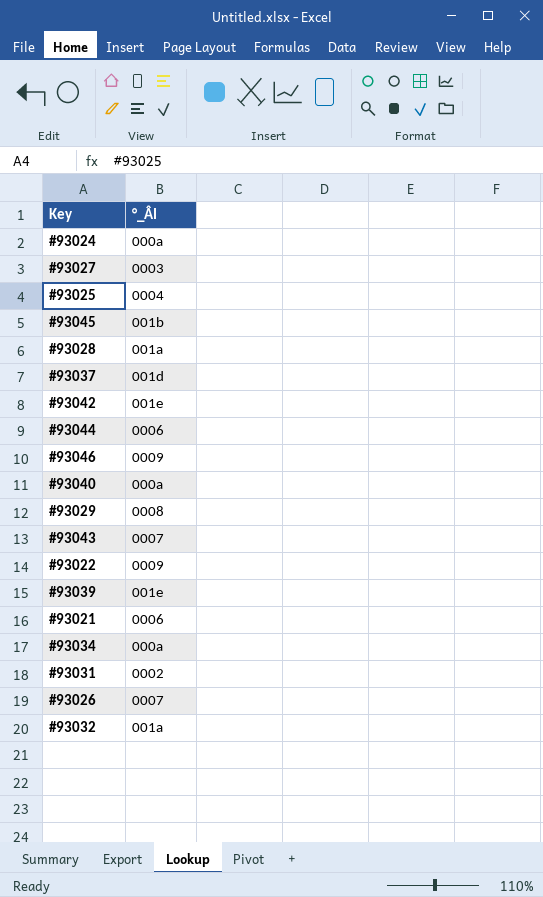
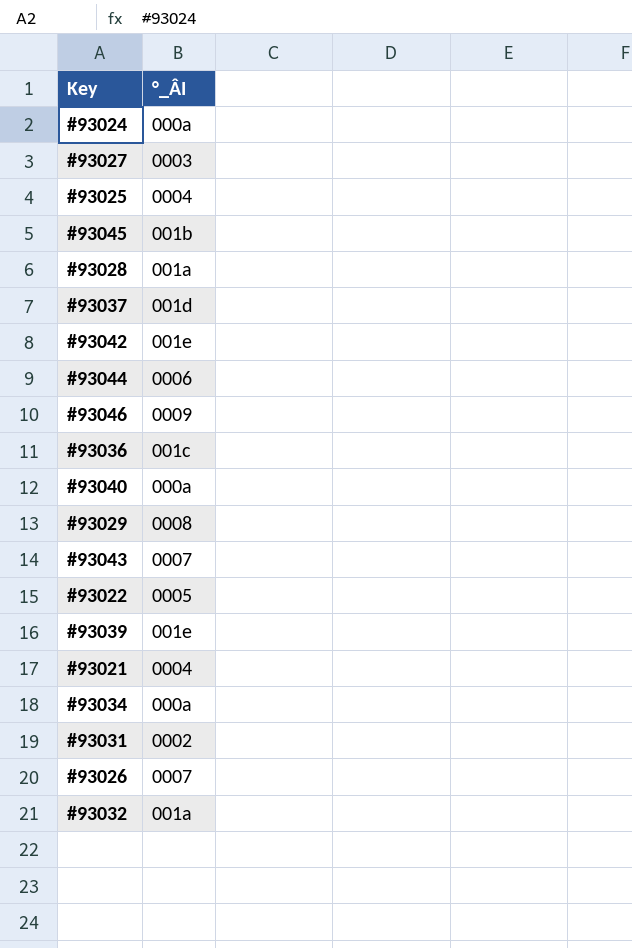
row #93036: none -> 001c
#93022 | °_ÂI: 0009 -> 0005
#93021 | °_ÂI: 0006 -> 0004

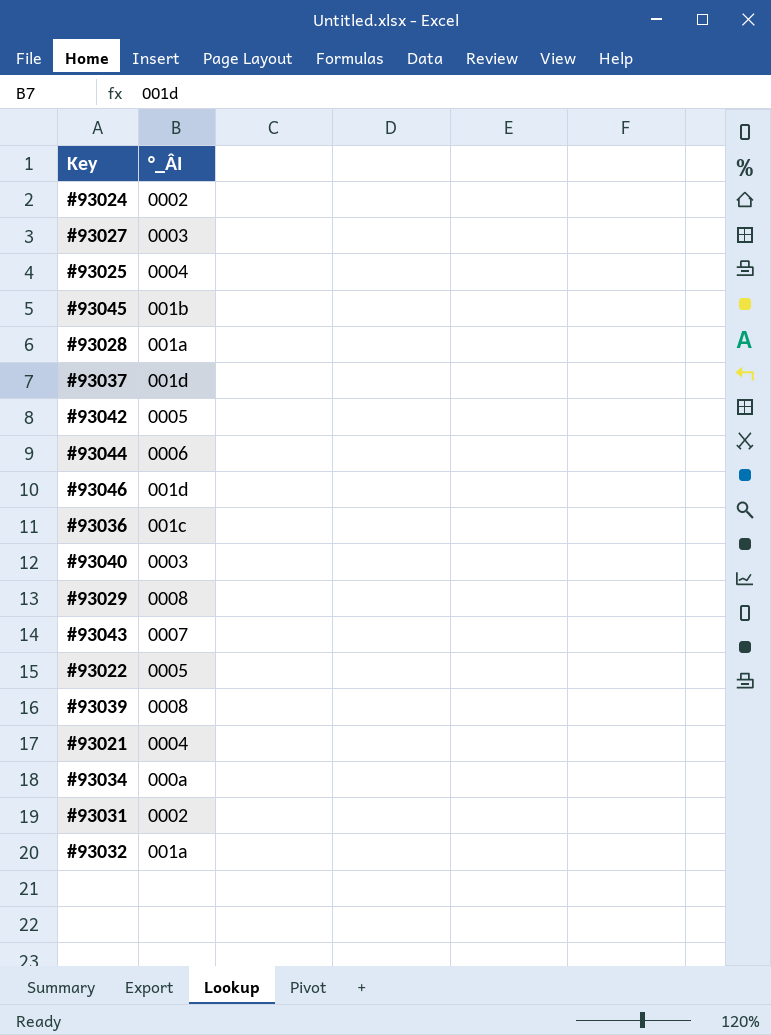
row #93026: 0007 -> none
#93024 | °_ÂI: 000a -> 0002
#93042 | °_ÂI: 001e -> 0005
#93046 | °_ÂI: 0009 -> 001d
#93040 | °_ÂI: 000a -> 0003
#93039 | °_ÂI: 001e -> 0008

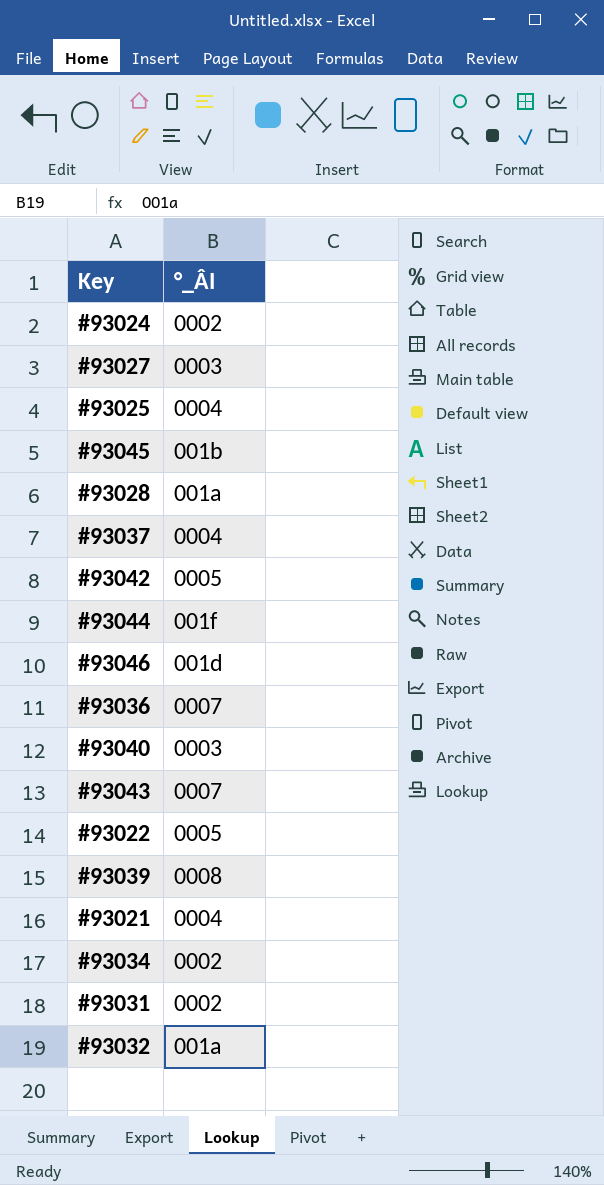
row #93029: 0008 -> none
#93037 | °_ÂI: 001d -> 0004
#93044 | °_ÂI: 0006 -> 001f
#93036 | °_ÂI: 001c -> 0007
#93034 | °_ÂI: 000a -> 0002

